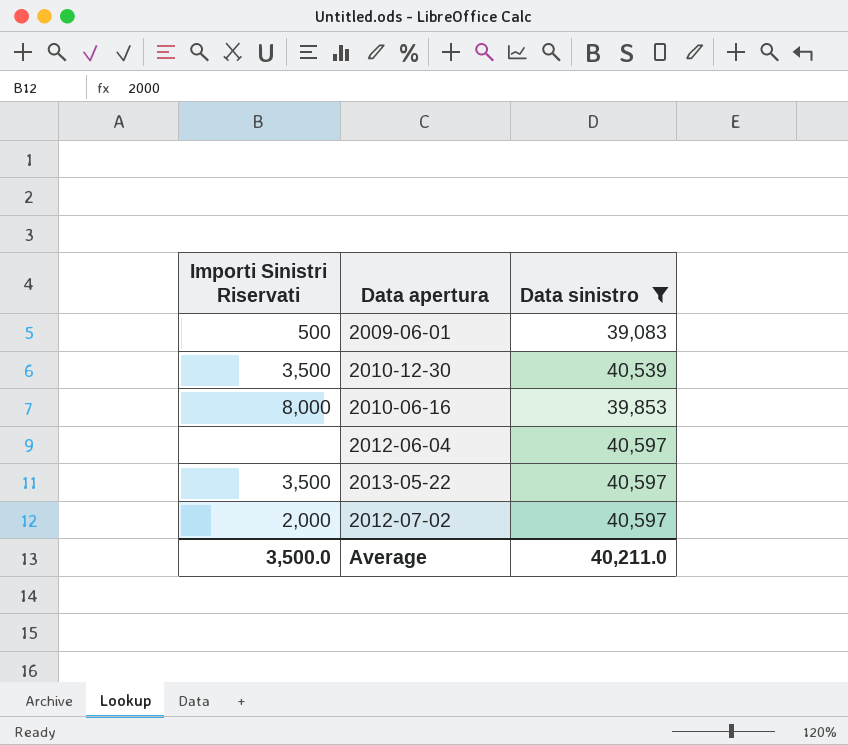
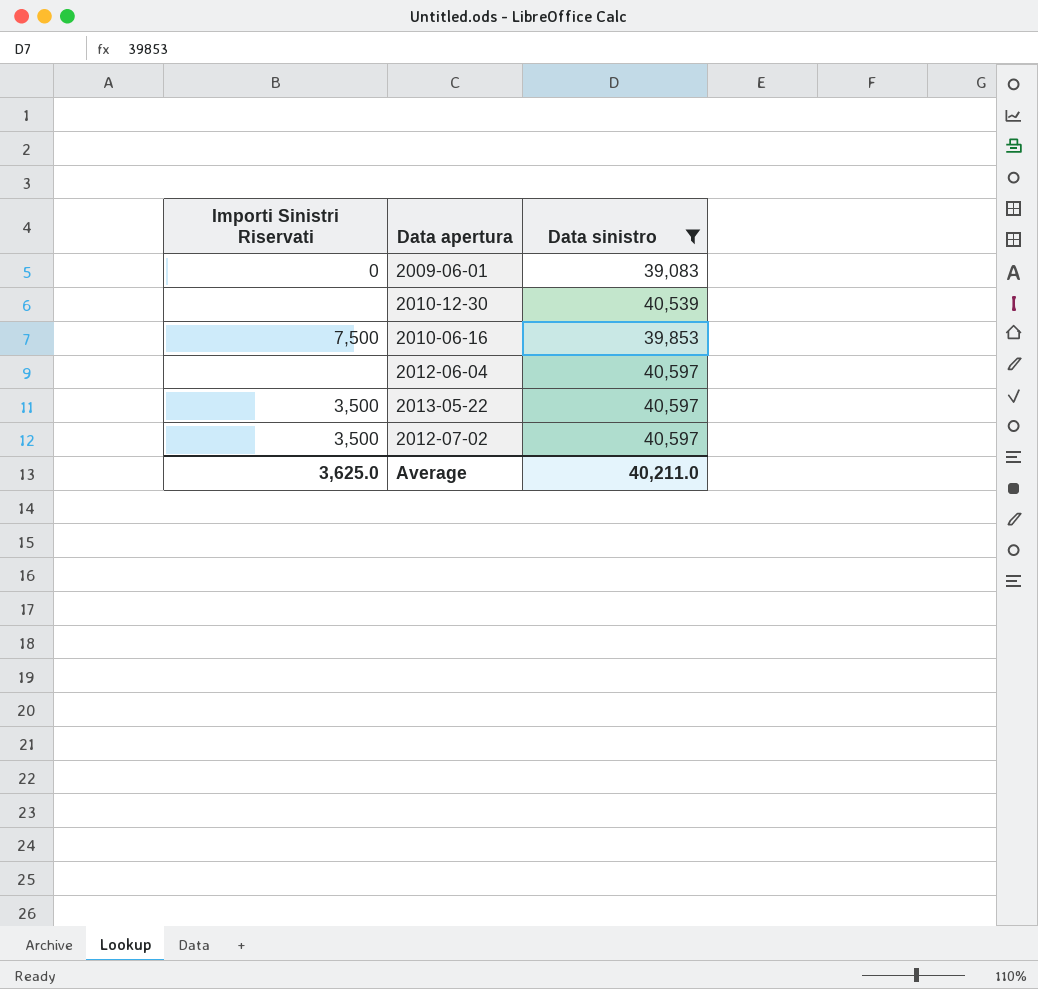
2009-06-01 | Importi Sinistri Riservati: 500 -> 0
2010-12-30 | Importi Sinistri Riservati: 3,500 -> none
2010-06-16 | Importi Sinistri Riservati: 8,000 -> 7,500
2012-07-02 | Importi Sinistri Riservati: 2,000 -> 3,500
Average | Importi Sinistri Riservati: 3,500.0 -> 3,625.0

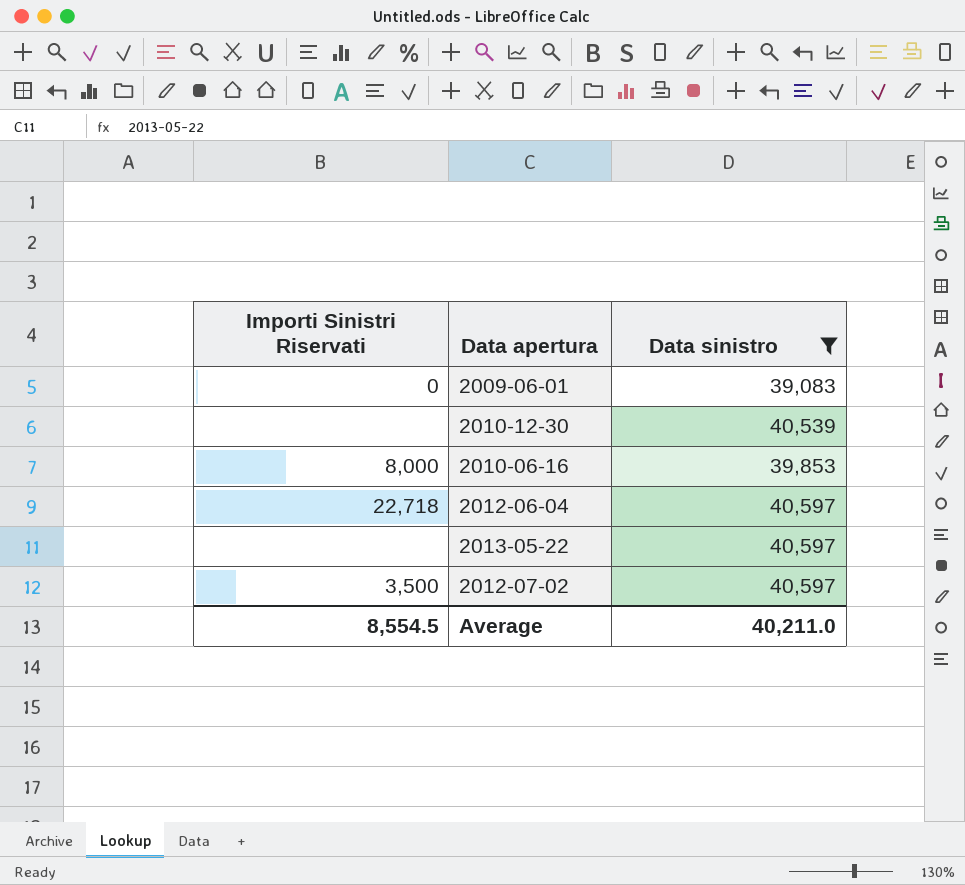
2010-06-16 | Importi Sinistri Riservati: 7,500 -> 8,000
2012-06-04 | Importi Sinistri Riservati: none -> 22,718
2013-05-22 | Importi Sinistri Riservati: 3,500 -> none
Average | Importi Sinistri Riservati: 3,625.0 -> 8,554.5

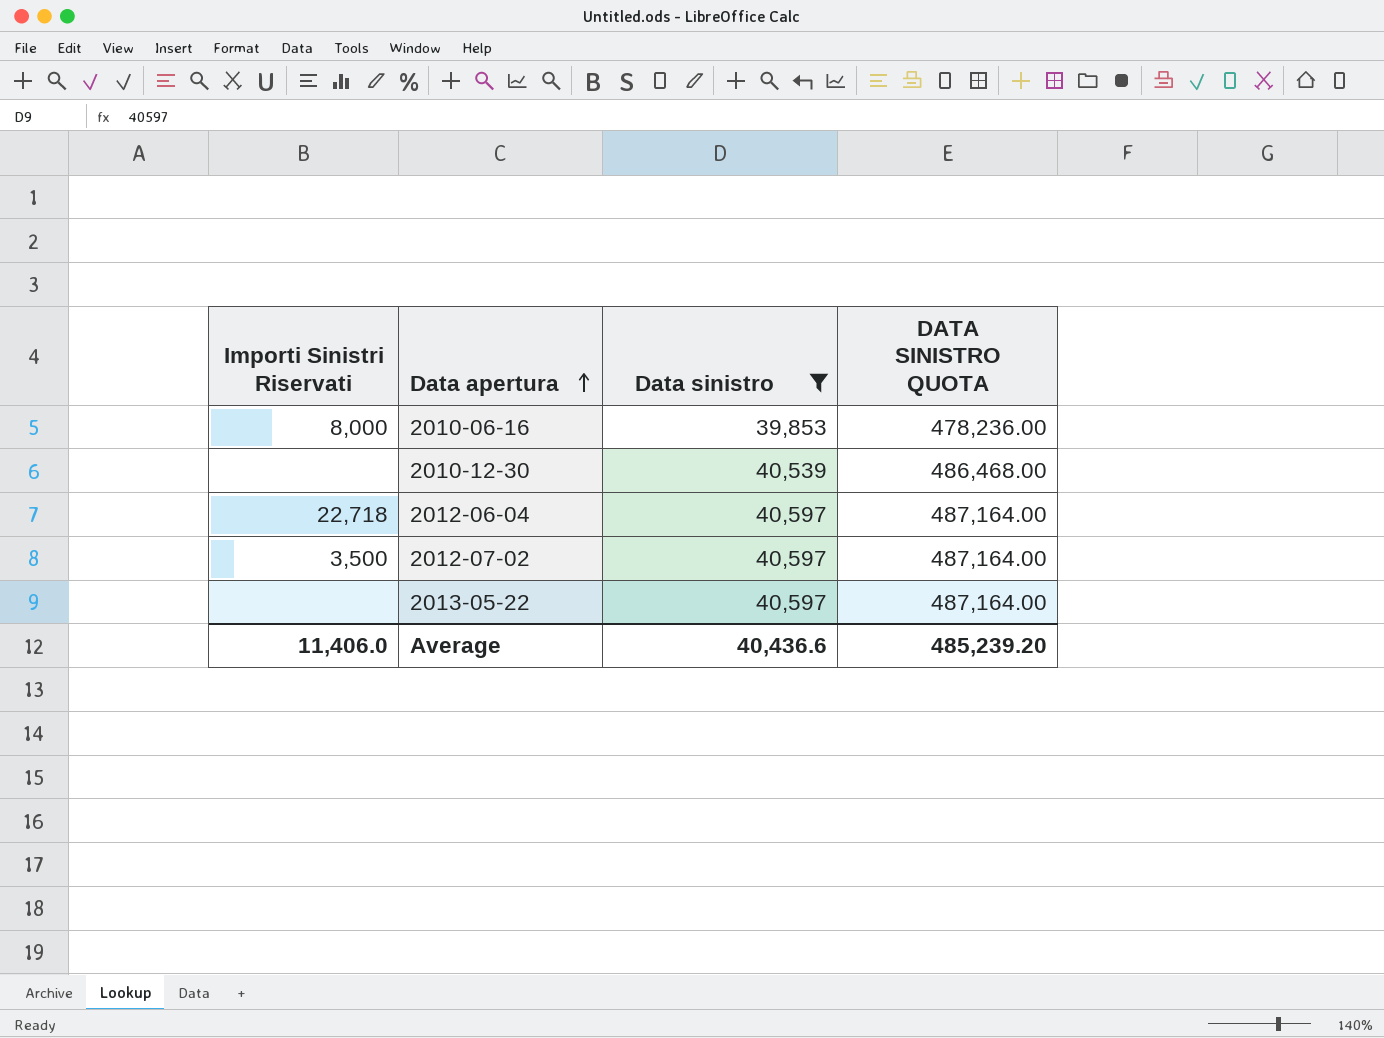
row order: none -> Data apertura ascending
column DATA SINISTRO QUOTA | formula: none -> [Data sinistro] * 12
row 2009-06-01: 0 | 39,083 -> none
Average | Importi Sinistri Riservati: 8,554.5 -> 11,406.0
Average | Data sinistro: 40,211.0 -> 40,436.6

